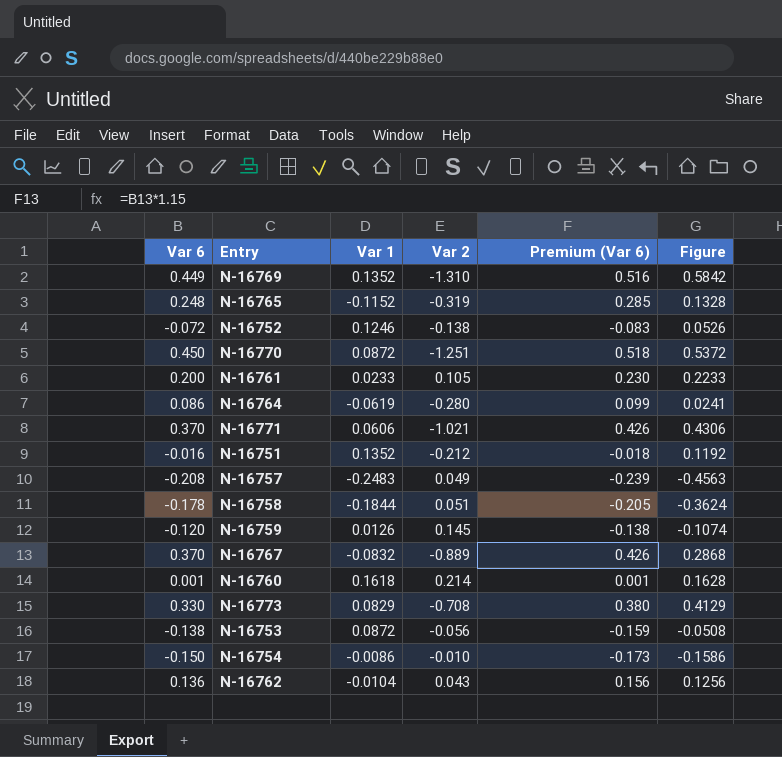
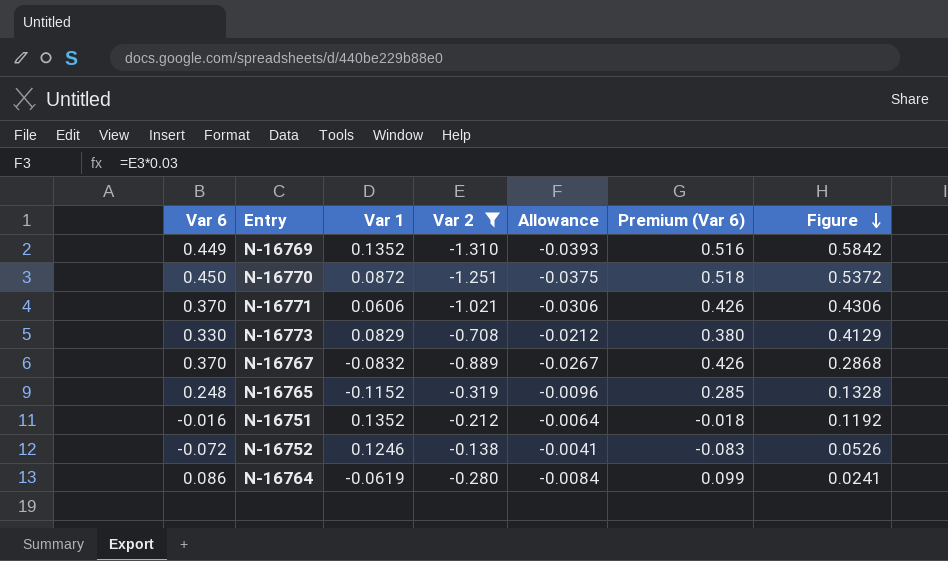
filter: none -> Var 2 <= -0.138
row order: none -> Figure descending
column Allowance | formula: none -> [Var 2] * 0.03

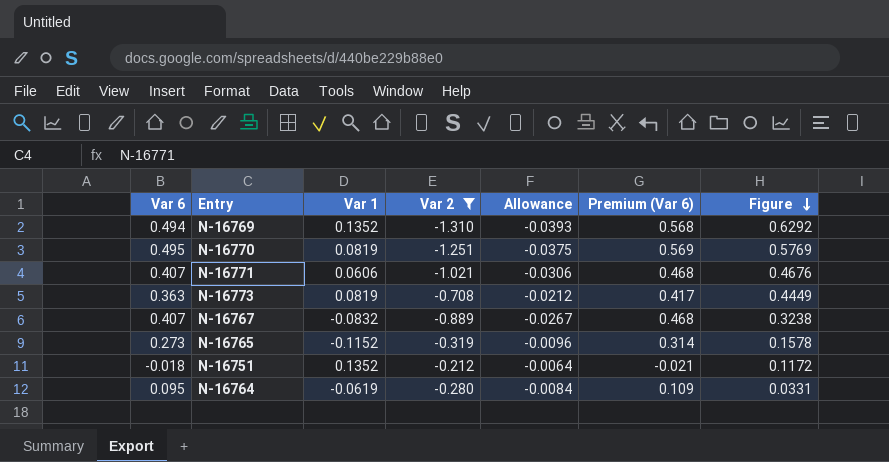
row N-16752: -0.072 | 0.1246 | -0.138 | -0.0041 | -0.083 | 0.0526 -> none
N-16769 | Var 6: 0.449 -> 0.494
N-16769 | Premium (Var 6): 0.516 -> 0.568
N-16769 | Figure: 0.5842 -> 0.6292
N-16770 | Var 6: 0.450 -> 0.495
N-16770 | Var 1: 0.0872 -> 0.0819
N-16770 | Premium (Var 6): 0.518 -> 0.569
N-16770 | Figure: 0.5372 -> 0.5769
N-16771 | Var 6: 0.370 -> 0.407
N-16771 | Premium (Var 6): 0.426 -> 0.468
N-16771 | Figure: 0.4306 -> 0.4676
N-16773 | Var 6: 0.330 -> 0.363
N-16773 | Var 1: 0.0829 -> 0.0819
N-16773 | Premium (Var 6): 0.380 -> 0.417
N-16773 | Figure: 0.4129 -> 0.4449
N-16767 | Var 6: 0.370 -> 0.407
N-16767 | Premium (Var 6): 0.426 -> 0.468
N-16767 | Figure: 0.2868 -> 0.3238
N-16765 | Var 6: 0.248 -> 0.273
N-16765 | Premium (Var 6): 0.285 -> 0.314
N-16765 | Figure: 0.1328 -> 0.1578
N-16751 | Var 6: -0.016 -> -0.018
N-16751 | Premium (Var 6): -0.018 -> -0.021
N-16751 | Figure: 0.1192 -> 0.1172
N-16764 | Var 6: 0.086 -> 0.095
N-16764 | Premium (Var 6): 0.099 -> 0.109
N-16764 | Figure: 0.0241 -> 0.0331

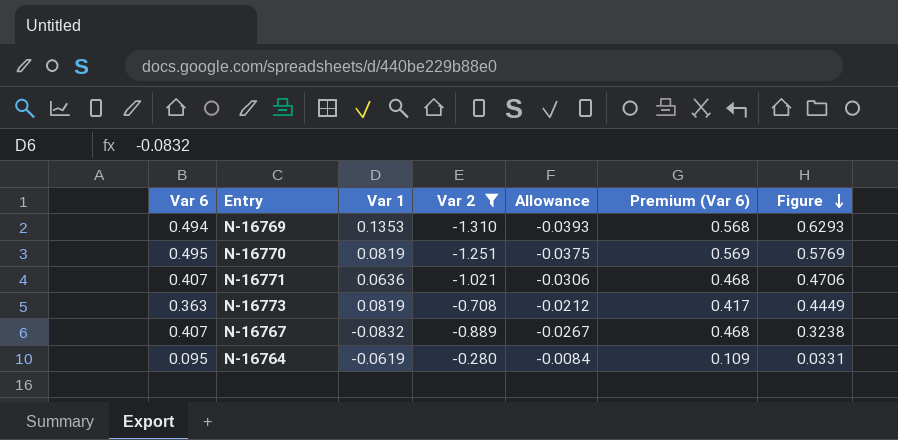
row N-16765: 0.273 | -0.1152 | -0.319 | -0.0096 | 0.314 | 0.1578 -> none
row N-16751: -0.018 | 0.1352 | -0.212 | -0.0064 | -0.021 | 0.1172 -> none
N-16769 | Var 1: 0.1352 -> 0.1353
N-16769 | Figure: 0.6292 -> 0.6293
N-16771 | Var 1: 0.0606 -> 0.0636
N-16771 | Figure: 0.4676 -> 0.4706

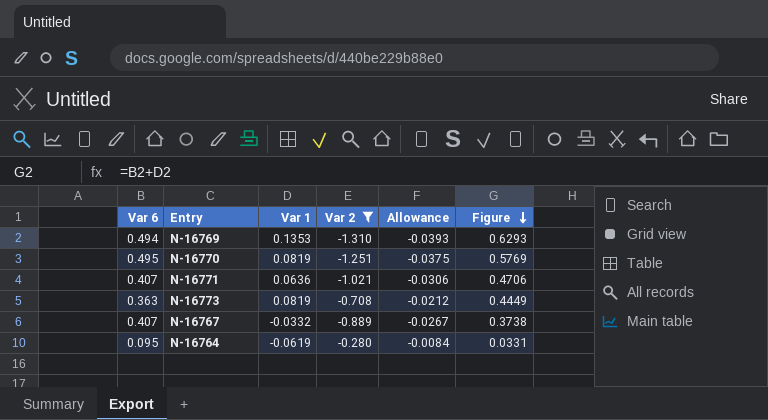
column Premium (Var 6) | formula: [Var 6] * 1.15 -> none
N-16767 | Var 1: -0.0832 -> -0.0332
N-16767 | Figure: 0.3238 -> 0.3738

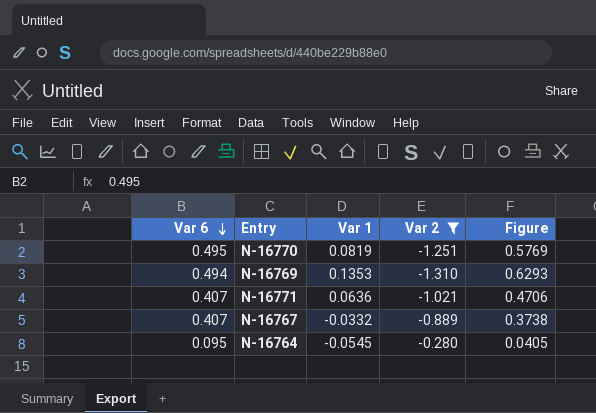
row order: Figure descending -> Var 6 descending
column Allowance | formula: [Var 2] * 0.03 -> none
row N-16773: 0.363 | 0.0819 | -0.708 | -0.0212 | 0.4449 -> none
N-16764 | Var 1: -0.0619 -> -0.0545
N-16764 | Figure: 0.0331 -> 0.0405

